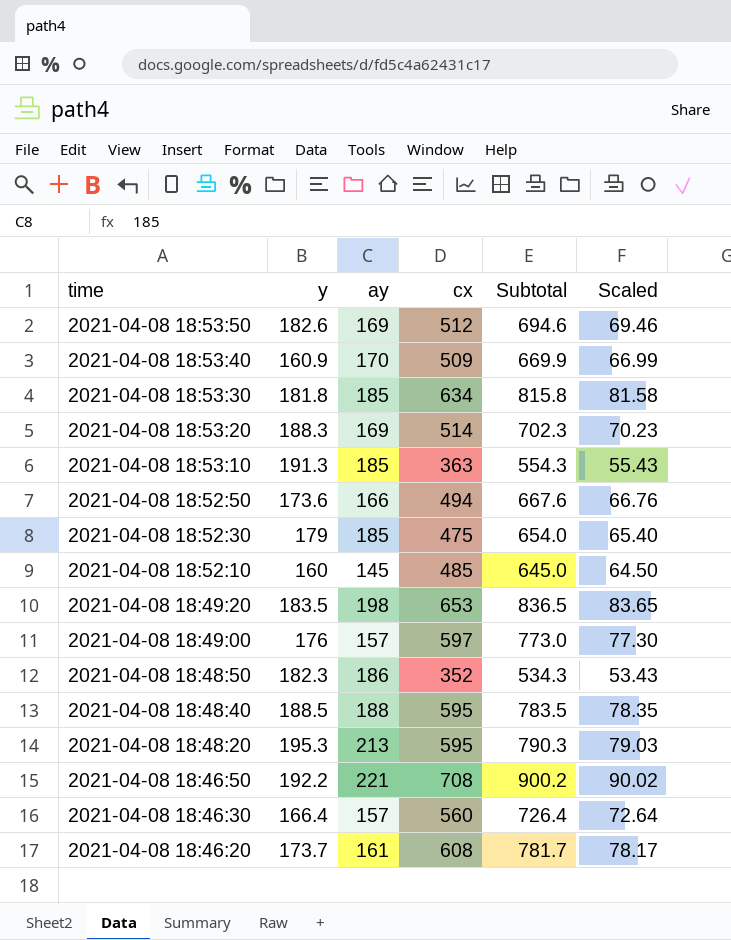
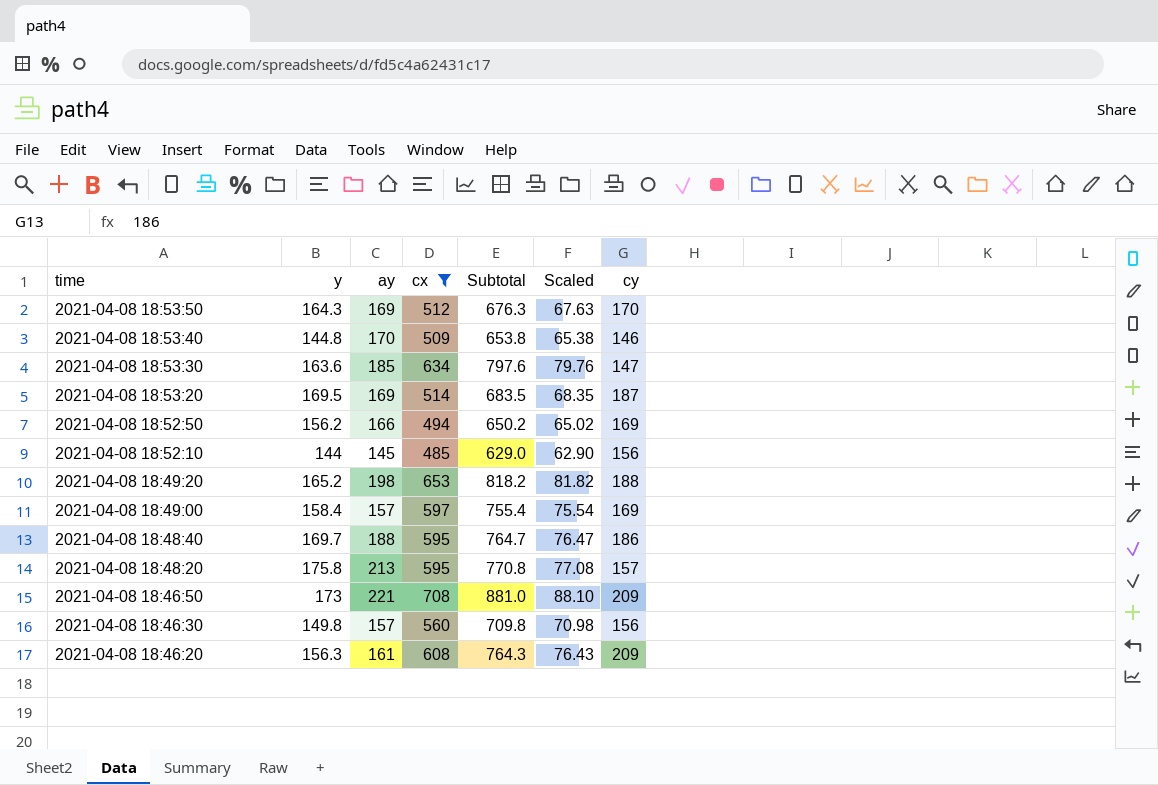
filter: none -> cx >= 485
column cy | position: none -> 7
2021-04-08 18:53:50 | y: 182.6 -> 164.3
2021-04-08 18:53:50 | Subtotal: 694.6 -> 676.3
2021-04-08 18:53:50 | Scaled: 69.46 -> 67.63
2021-04-08 18:53:40 | y: 160.9 -> 144.8
2021-04-08 18:53:40 | Subtotal: 669.9 -> 653.8
2021-04-08 18:53:40 | Scaled: 66.99 -> 65.38
2021-04-08 18:53:30 | y: 181.8 -> 163.6
2021-04-08 18:53:30 | Subtotal: 815.8 -> 797.6
2021-04-08 18:53:30 | Scaled: 81.58 -> 79.76
2021-04-08 18:53:20 | y: 188.3 -> 169.5
2021-04-08 18:53:20 | Subtotal: 702.3 -> 683.5
2021-04-08 18:53:20 | Scaled: 70.23 -> 68.35
2021-04-08 18:52:50 | y: 173.6 -> 156.2
2021-04-08 18:52:50 | Subtotal: 667.6 -> 650.2
2021-04-08 18:52:50 | Scaled: 66.76 -> 65.02
2021-04-08 18:52:10 | y: 160 -> 144
2021-04-08 18:52:10 | Subtotal: 645.0 -> 629.0
2021-04-08 18:52:10 | Scaled: 64.50 -> 62.90
2021-04-08 18:49:20 | y: 183.5 -> 165.2
2021-04-08 18:49:20 | Subtotal: 836.5 -> 818.2
2021-04-08 18:49:20 | Scaled: 83.65 -> 81.82
2021-04-08 18:49:00 | y: 176 -> 158.4
2021-04-08 18:49:00 | Subtotal: 773.0 -> 755.4
2021-04-08 18:49:00 | Scaled: 77.30 -> 75.54
2021-04-08 18:48:40 | y: 188.5 -> 169.7
2021-04-08 18:48:40 | Subtotal: 783.5 -> 764.7
2021-04-08 18:48:40 | Scaled: 78.35 -> 76.47
2021-04-08 18:48:20 | y: 195.3 -> 175.8
2021-04-08 18:48:20 | Subtotal: 790.3 -> 770.8
2021-04-08 18:48:20 | Scaled: 79.03 -> 77.08
2021-04-08 18:46:50 | y: 192.2 -> 173
2021-04-08 18:46:50 | Subtotal: 900.2 -> 881.0
2021-04-08 18:46:50 | Scaled: 90.02 -> 88.10
2021-04-08 18:46:30 | y: 166.4 -> 149.8
2021-04-08 18:46:30 | Subtotal: 726.4 -> 709.8
2021-04-08 18:46:30 | Scaled: 72.64 -> 70.98
2021-04-08 18:46:20 | y: 173.7 -> 156.3
2021-04-08 18:46:20 | Subtotal: 781.7 -> 764.3
2021-04-08 18:46:20 | Scaled: 78.17 -> 76.43

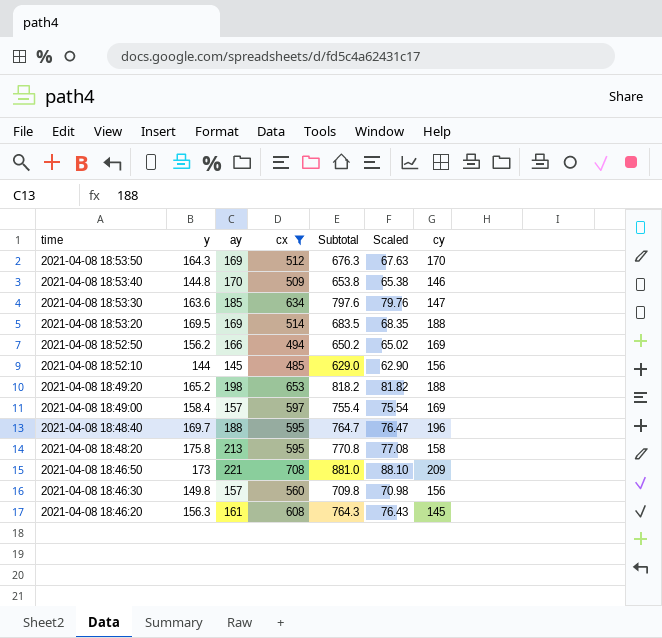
2021-04-08 18:53:20 | cy: 187 -> 188
2021-04-08 18:48:40 | cy: 186 -> 196
2021-04-08 18:48:20 | cy: 157 -> 158
2021-04-08 18:46:20 | cy: 209 -> 145

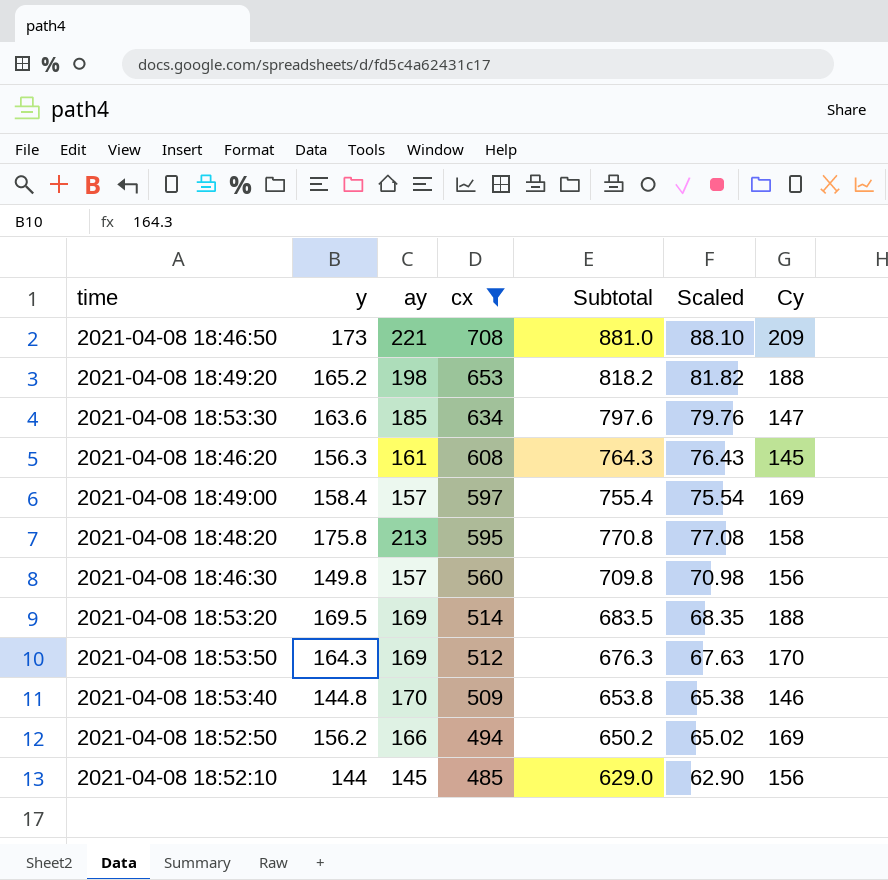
row order: time descending -> cx descending
column name: cy -> Cy
row 2021-04-08 18:48:40: 169.7 | 188 | 595 | 764.7 | 76.47 | 196 -> none

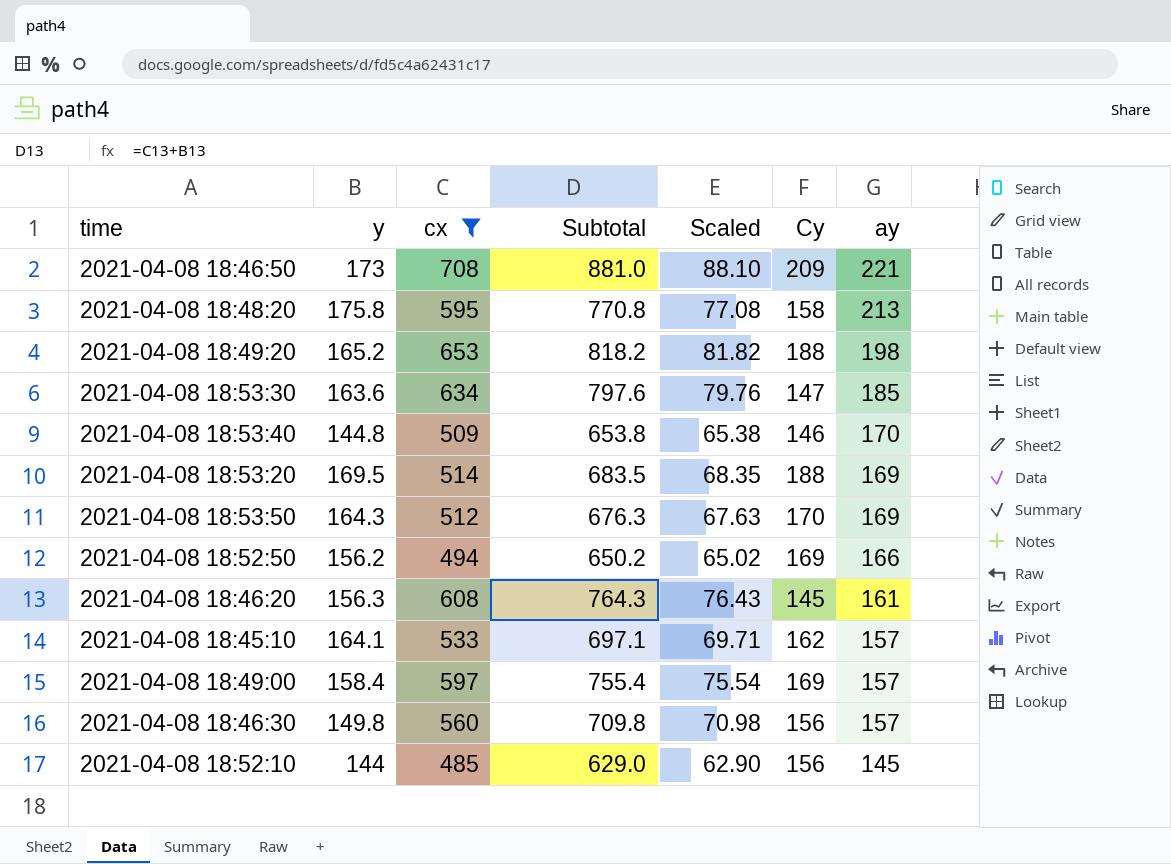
row order: cx descending -> ay descending
column ay | position: 3 -> 7
row 2021-04-08 18:45:10: none -> 164.1 | 533 | 697.1 | 69.71 | 162 | 157

